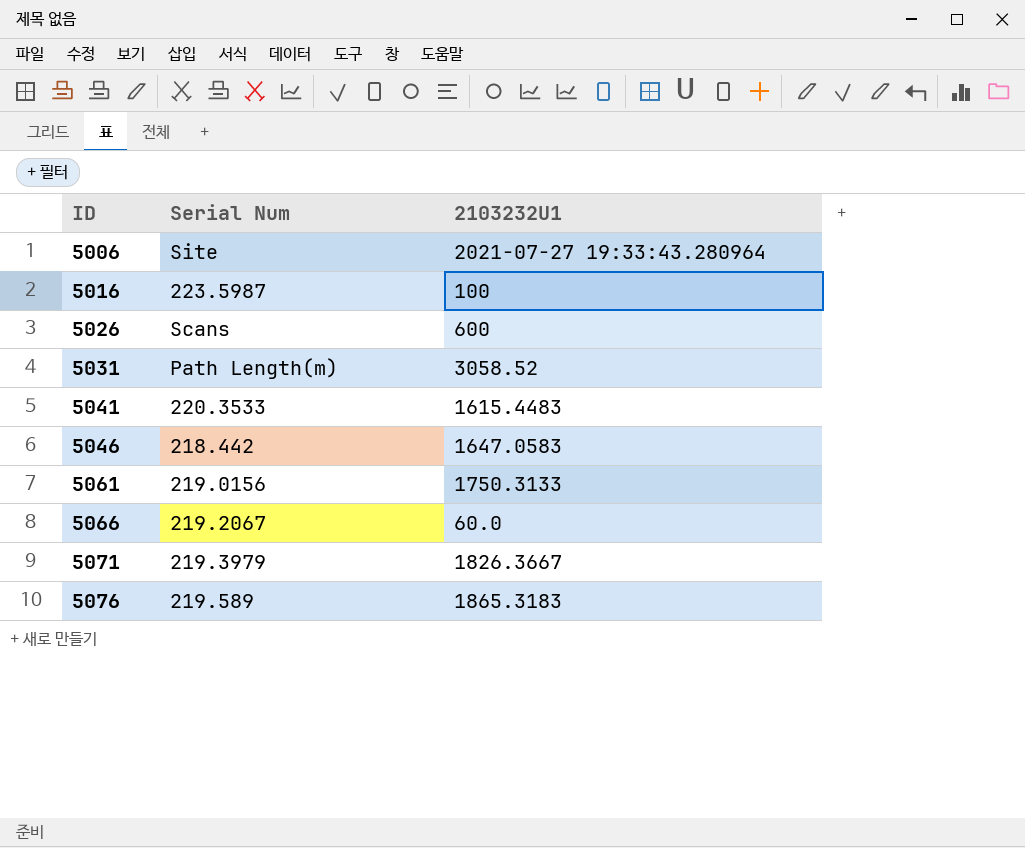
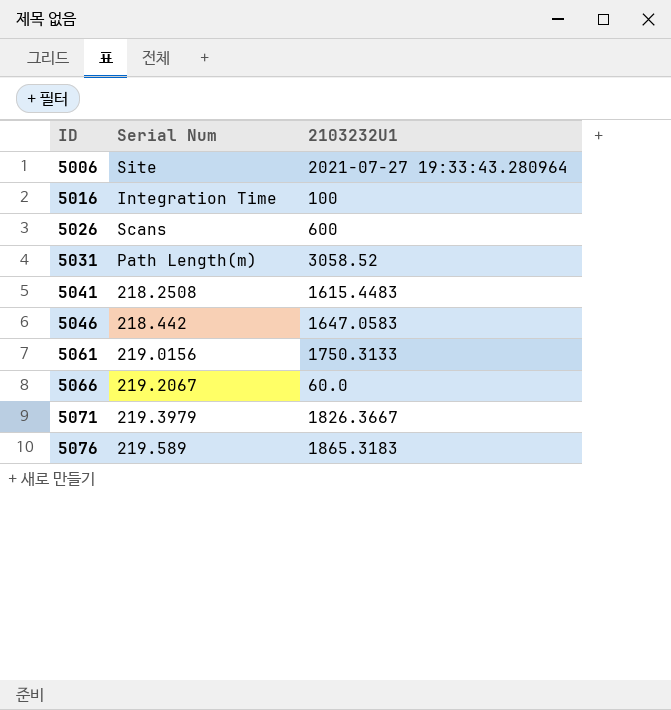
5016 | Serial Num: 223.5987 -> Integration Time
5041 | Serial Num: 220.3533 -> 218.2508

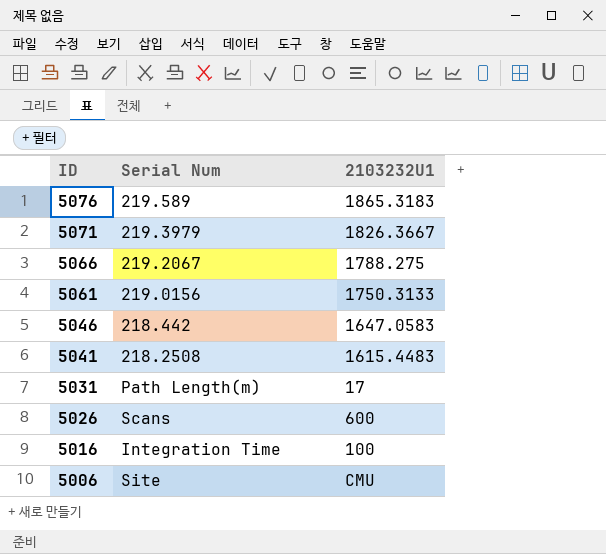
row order: ID ascending -> ID descending
5066 | 2103232U1: 60.0 -> 1788.275
5031 | 2103232U1: 3058.52 -> 17
5006 | 2103232U1: 2021-07-27 19:33:43.280964 -> CMU

